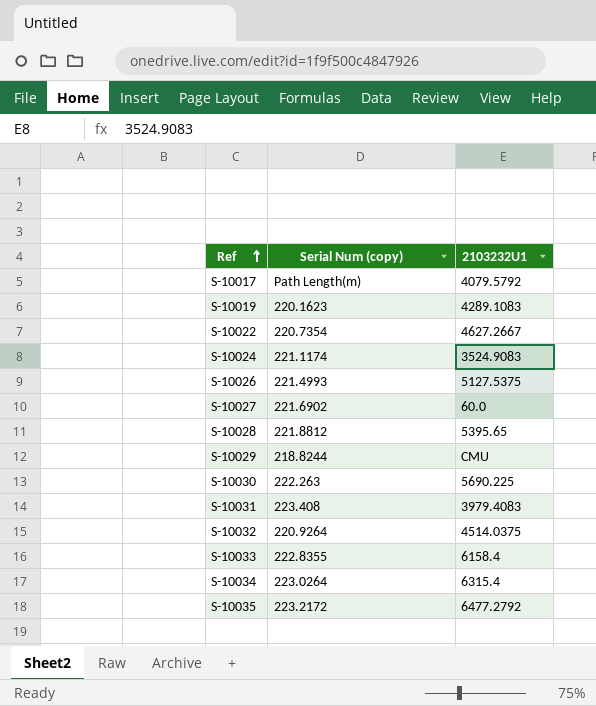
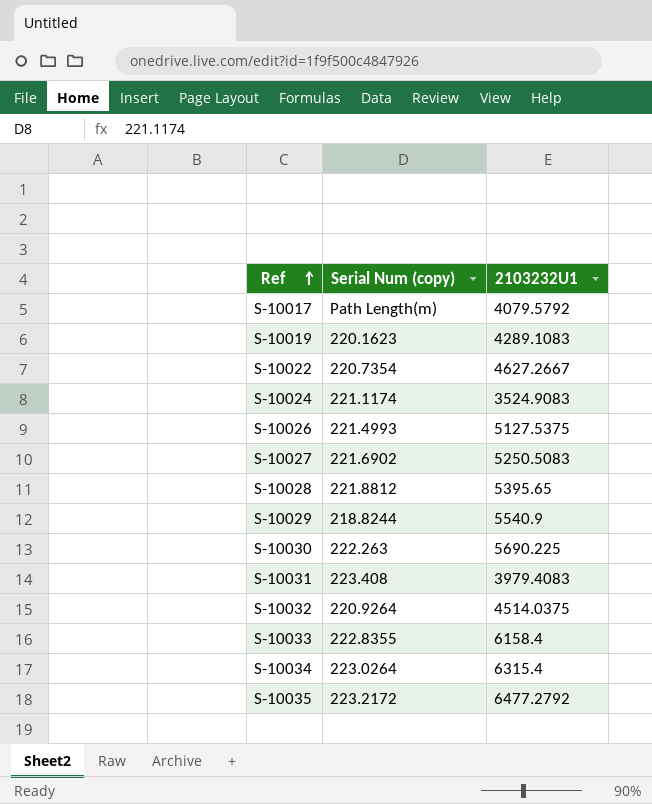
S-10027 | 2103232U1: 60.0 -> 5250.5083
S-10029 | 2103232U1: CMU -> 5540.9

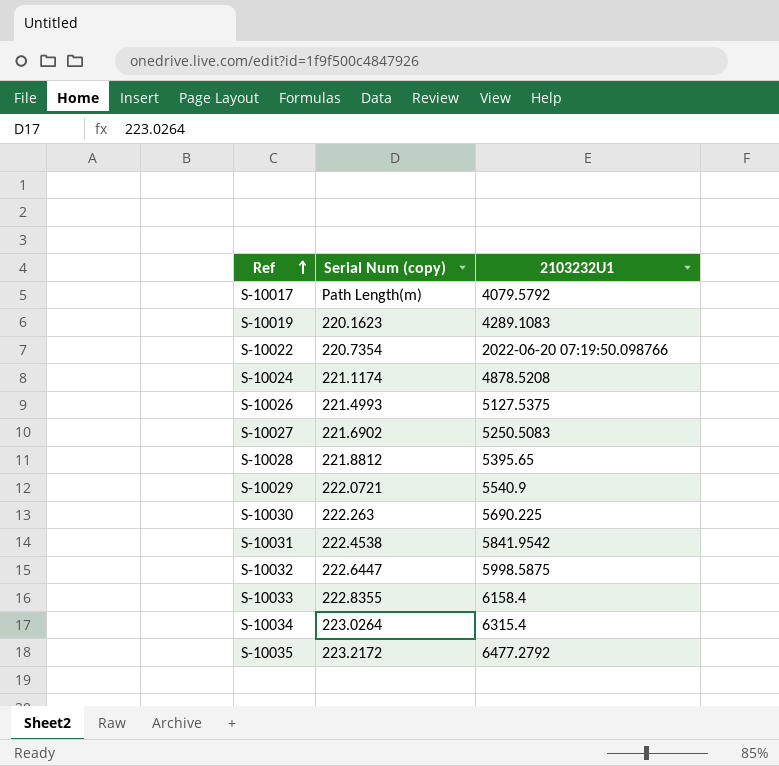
S-10022 | 2103232U1: 4627.2667 -> 2022-06-20 07:19:50.098766
S-10024 | 2103232U1: 3524.9083 -> 4878.5208
S-10029 | Serial Num (copy): 218.8244 -> 222.0721
S-10031 | Serial Num (copy): 223.408 -> 222.4538
S-10031 | 2103232U1: 3979.4083 -> 5841.9542
S-10032 | Serial Num (copy): 220.9264 -> 222.6447
S-10032 | 2103232U1: 4514.0375 -> 5998.5875

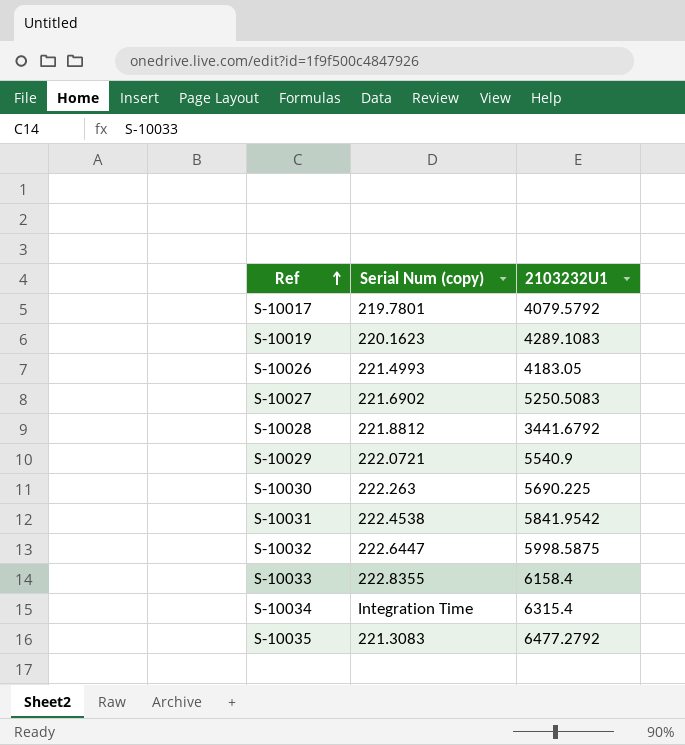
row S-10022: 220.7354 | 2022-06-20 07:19:50.098766 -> none
row S-10024: 221.1174 | 4878.5208 -> none
S-10017 | Serial Num (copy): Path Length(m) -> 219.7801
S-10026 | 2103232U1: 5127.5375 -> 4183.05
S-10028 | 2103232U1: 5395.65 -> 3441.6792
S-10034 | Serial Num (copy): 223.0264 -> Integration Time
S-10035 | Serial Num (copy): 223.2172 -> 221.3083

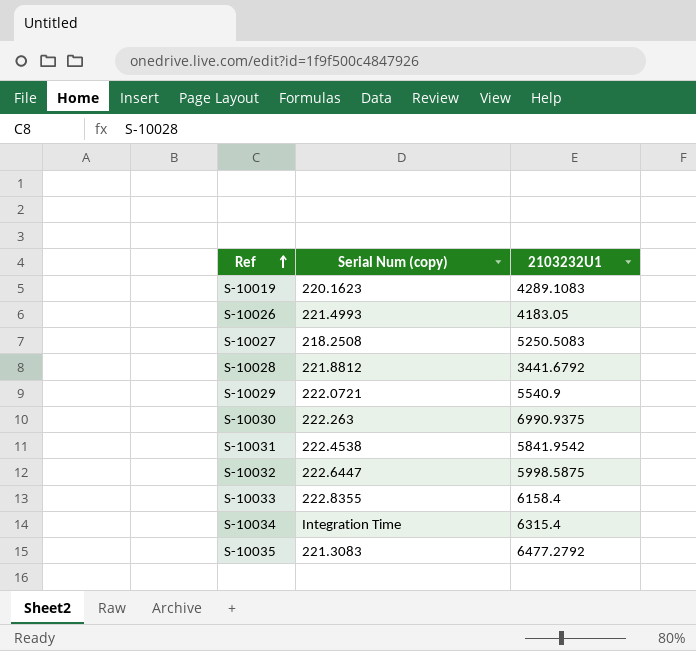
row S-10017: 219.7801 | 4079.5792 -> none
S-10027 | Serial Num (copy): 221.6902 -> 218.2508
S-10030 | 2103232U1: 5690.225 -> 6990.9375

